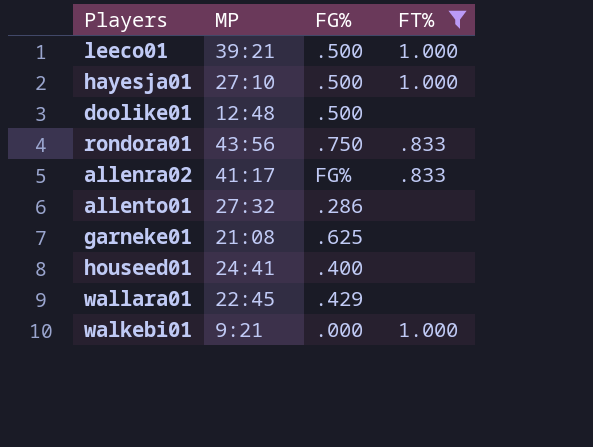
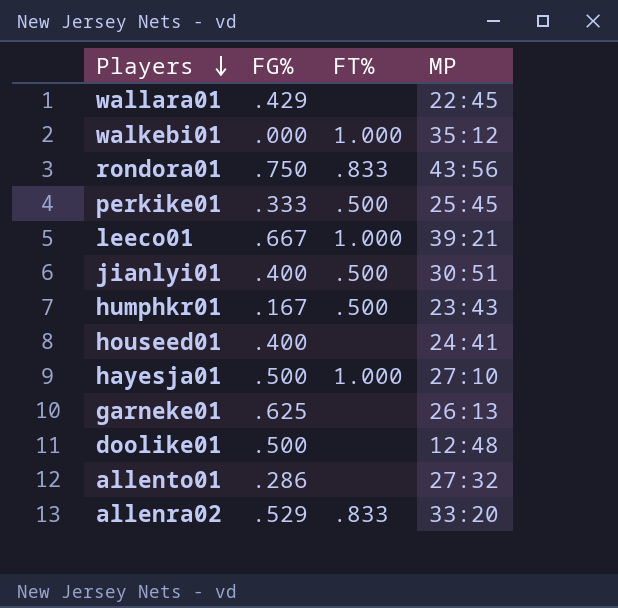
filter: FT% != .500 -> none
row order: none -> Players descending
column MP | position: 2 -> 4
walkebi01 | MP: 9:21 -> 35:12
leeco01 | FG%: .500 -> .667
garneke01 | MP: 21:08 -> 26:13
allenra02 | FG%: FG% -> .529
allenra02 | MP: 41:17 -> 33:20

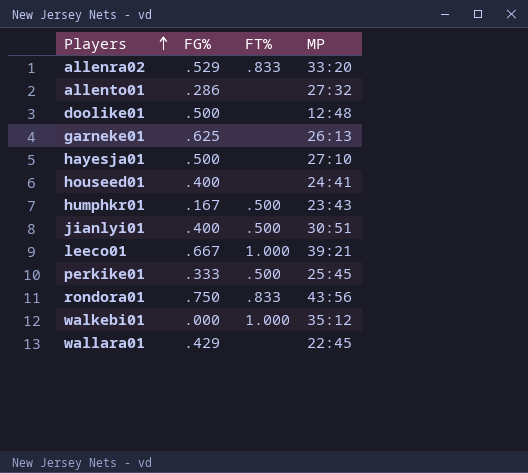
row order: Players descending -> Players ascending
hayesja01 | FT%: 1.000 -> none

